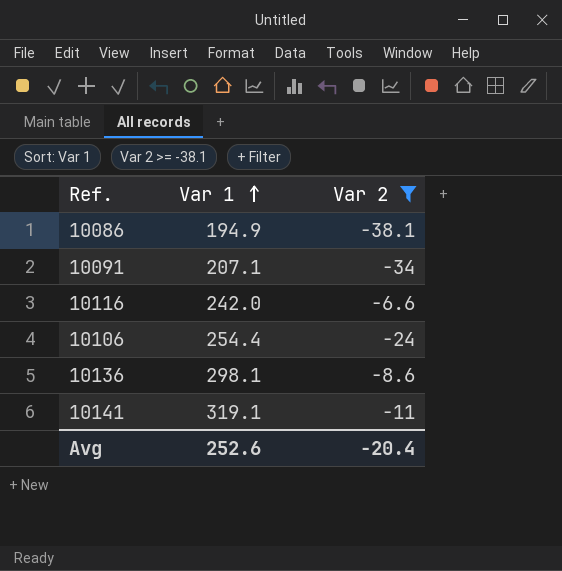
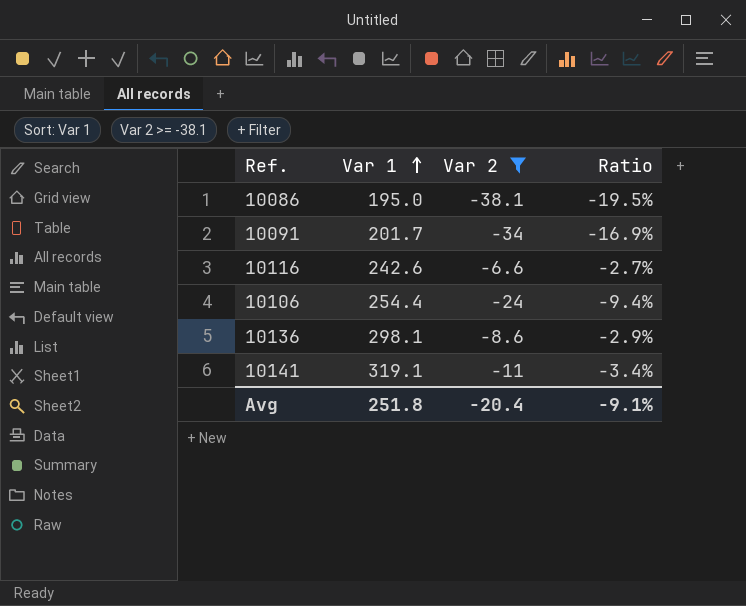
column Ratio | formula: none -> [Var 2] / [Var 1]
10086 | Var 1: 194.9 -> 195.0
10091 | Var 1: 207.1 -> 201.7
10116 | Var 1: 242.0 -> 242.6
Avg | Var 1: 252.6 -> 251.8

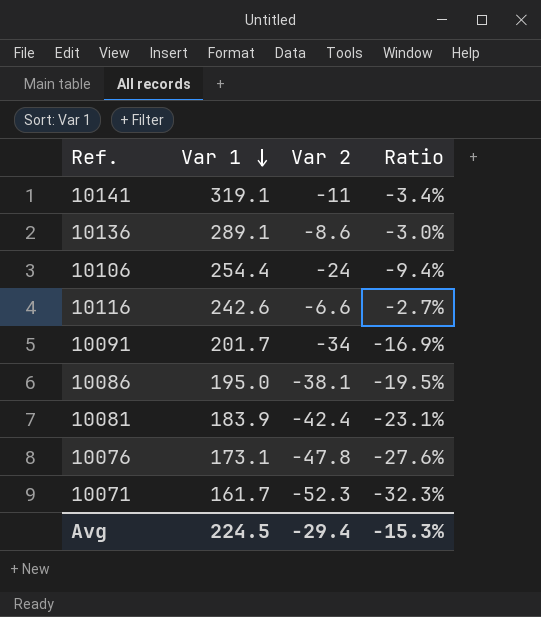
filter: Var 2 >= -38.1 -> none
row order: Var 1 ascending -> Var 1 descending
10136 | Var 1: 298.1 -> 289.1
10136 | Ratio: -2.9% -> -3.0%
Avg | Var 1: 251.8 -> 224.5
Avg | Var 2: -20.4 -> -29.4
Avg | Ratio: -9.1% -> -15.3%

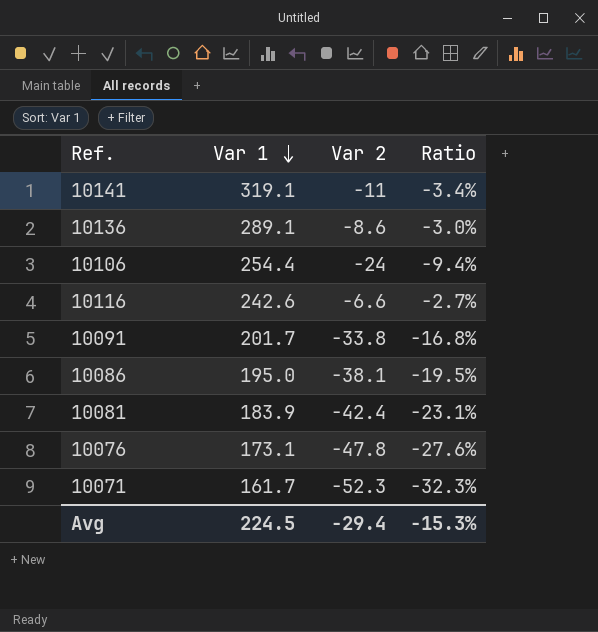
10091 | Var 2: -34 -> -33.8
10091 | Ratio: -16.9% -> -16.8%

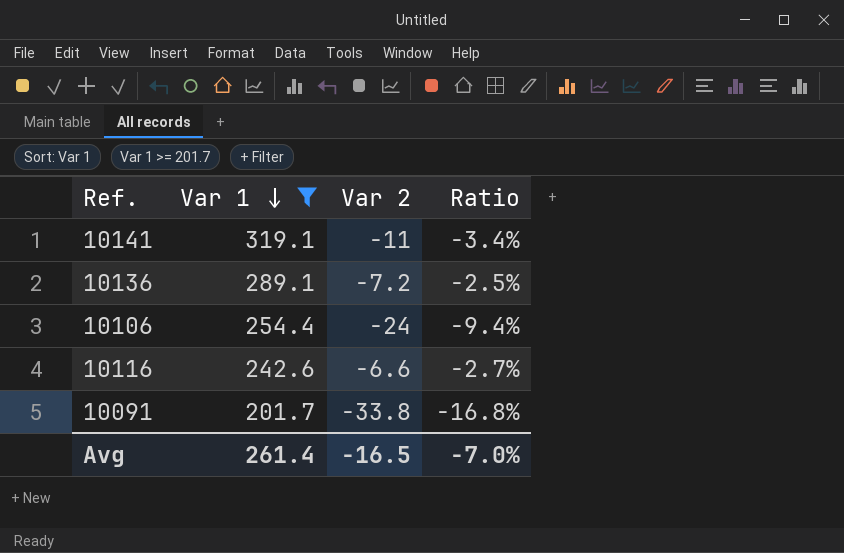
filter: none -> Var 1 >= 201.7
10136 | Var 2: -8.6 -> -7.2
10136 | Ratio: -3.0% -> -2.5%
Avg | Var 1: 224.5 -> 261.4
Avg | Var 2: -29.4 -> -16.5
Avg | Ratio: -15.3% -> -7.0%

